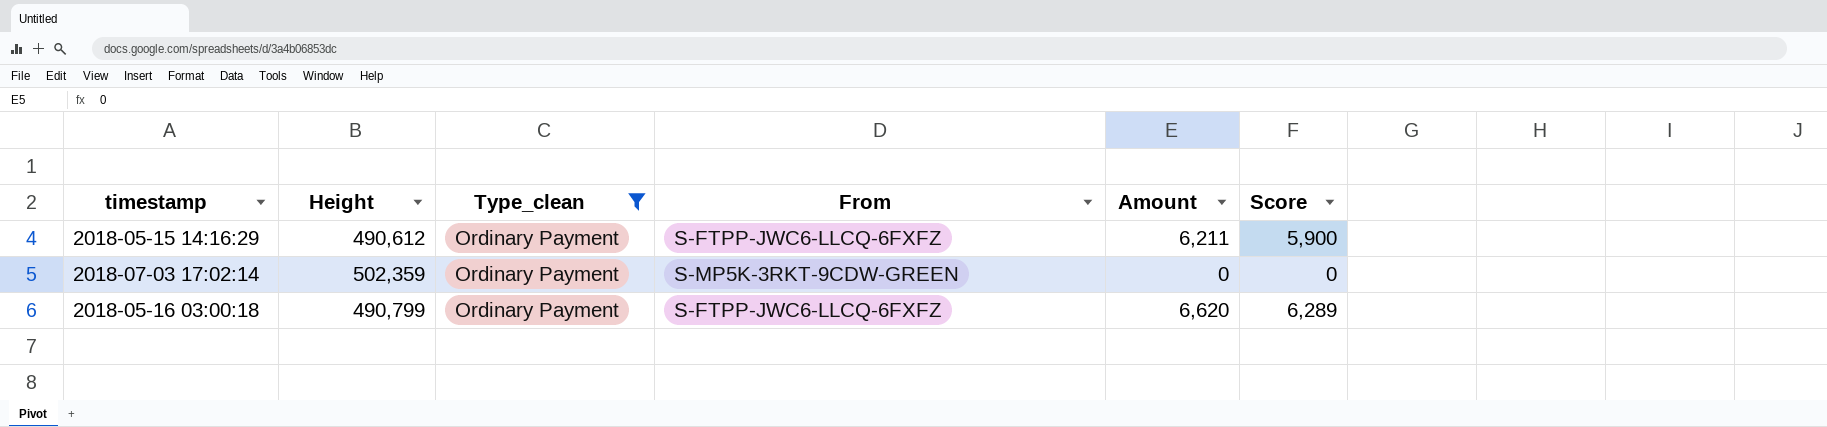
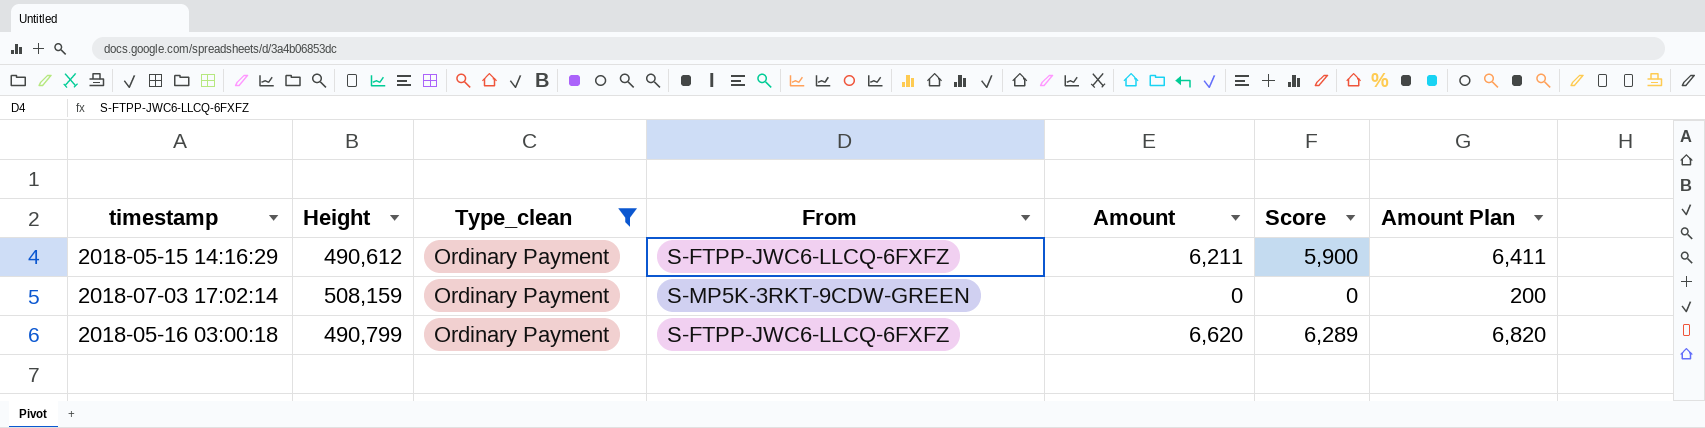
column Amount Plan | formula: none -> [Amount] + 200
2018-07-03 17:02:14 | Height: 502,359 -> 508,159

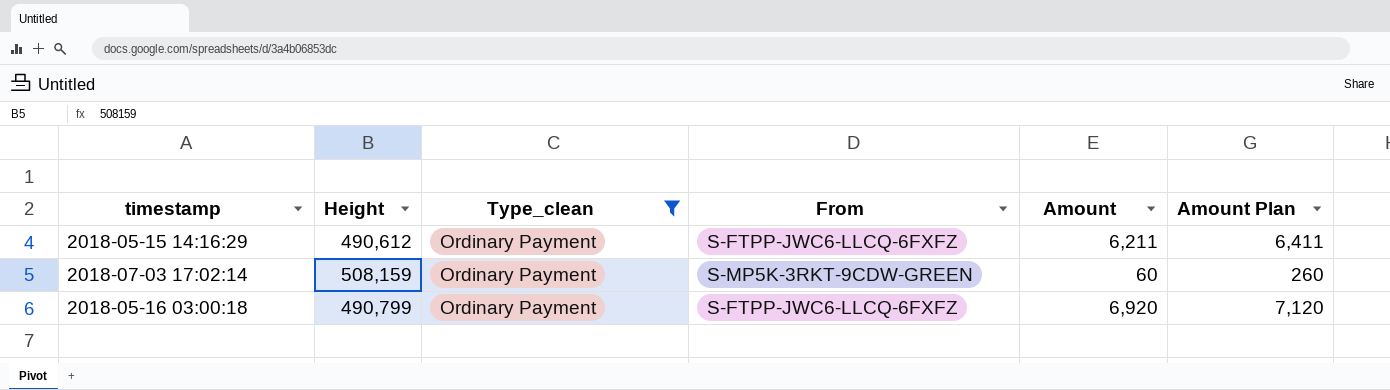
column Score | formula: [Amount] * 0.95 -> none
2018-07-03 17:02:14 | Amount: 0 -> 60
2018-07-03 17:02:14 | Amount Plan: 200 -> 260
2018-05-16 03:00:18 | Amount: 6,620 -> 6,920
2018-05-16 03:00:18 | Amount Plan: 6,820 -> 7,120

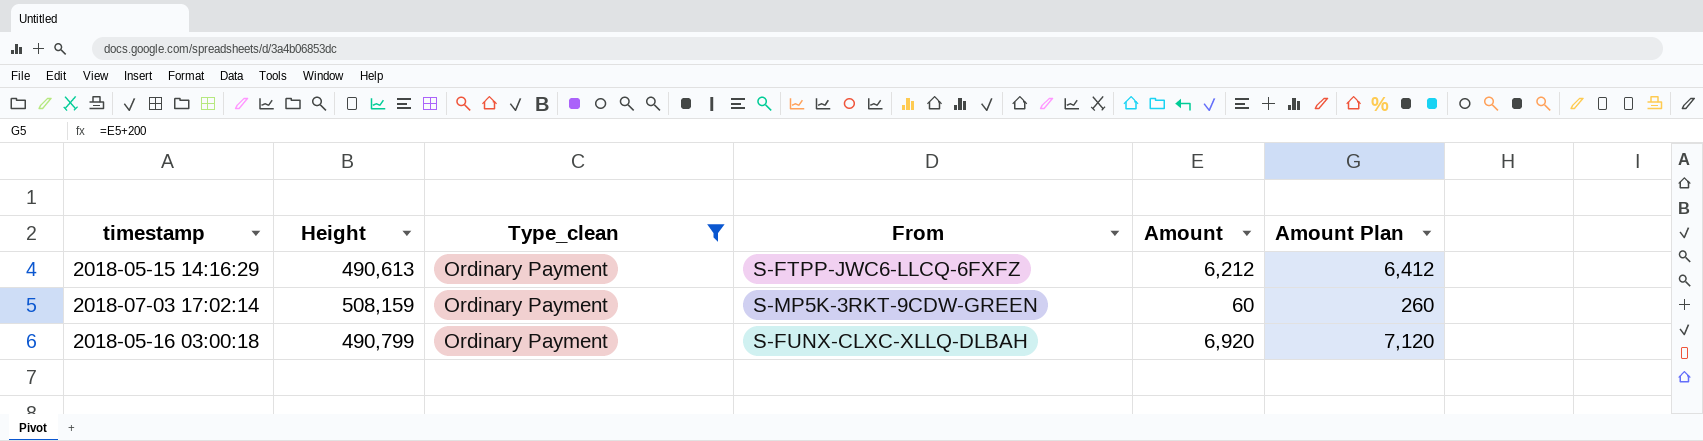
2018-05-15 14:16:29 | Height: 490,612 -> 490,613
2018-05-15 14:16:29 | Amount: 6,211 -> 6,212
2018-05-15 14:16:29 | Amount Plan: 6,411 -> 6,412
2018-05-16 03:00:18 | From: S-FTPP-JWC6-LLCQ-6FXFZ -> S-FUNX-CLXC-XLLQ-DLBAH

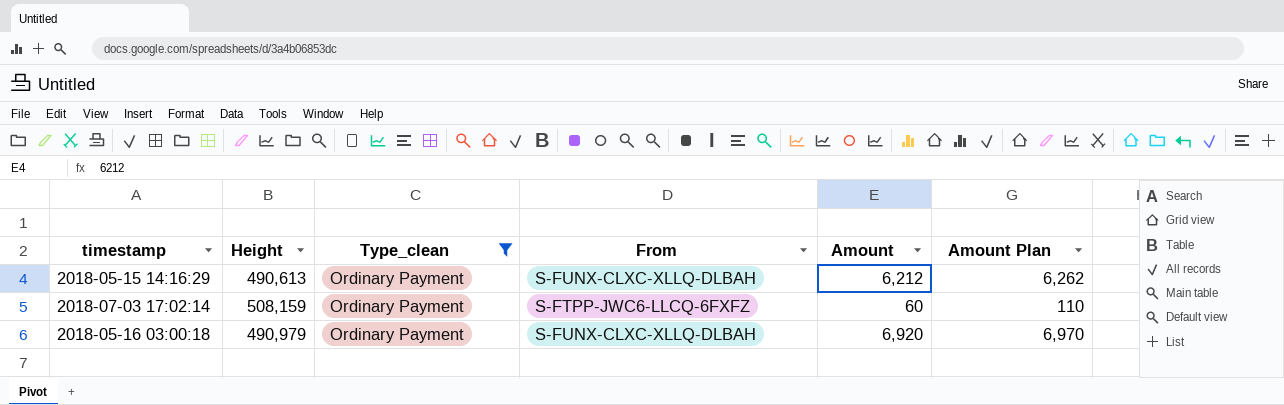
column Amount Plan | formula: [Amount] + 200 -> [Amount] + 50
2018-05-15 14:16:29 | From: S-FTPP-JWC6-LLCQ-6FXFZ -> S-FUNX-CLXC-XLLQ-DLBAH
2018-07-03 17:02:14 | From: S-MP5K-3RKT-9CDW-GREEN -> S-FTPP-JWC6-LLCQ-6FXFZ
2018-05-16 03:00:18 | Height: 490,799 -> 490,979

